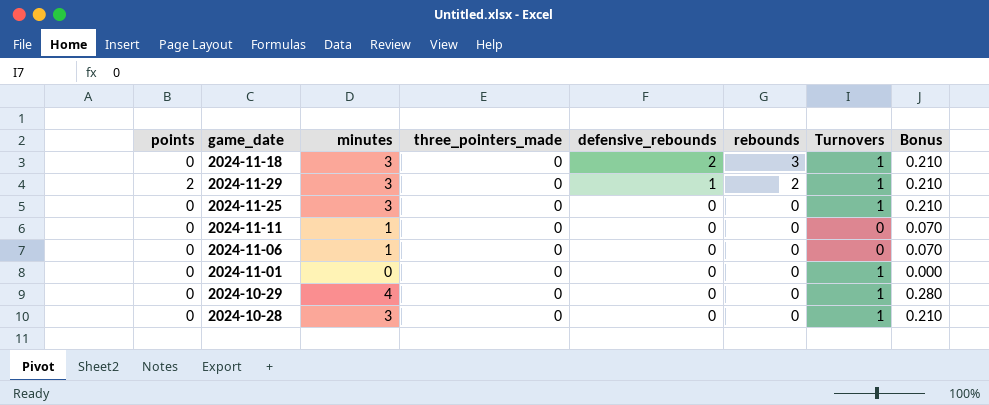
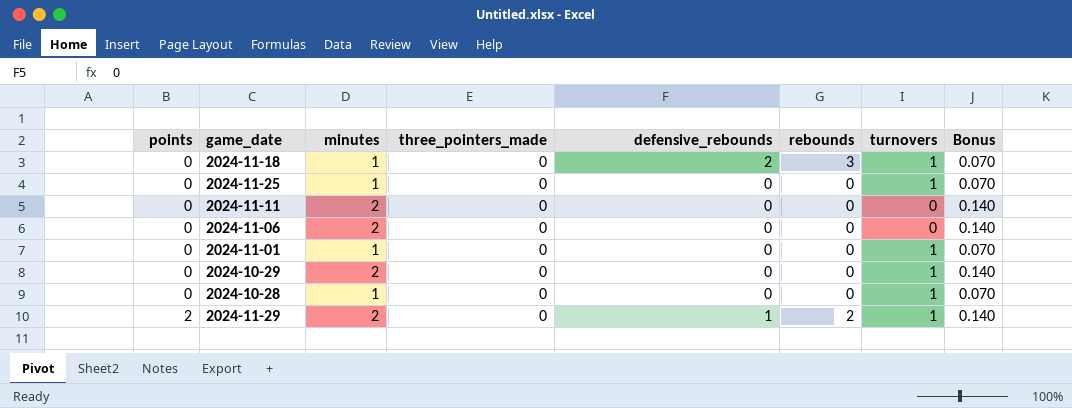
row order: defensive_rebounds descending -> points ascending
column name: Turnovers -> turnovers
2024-11-18 | minutes: 3 -> 1
2024-11-18 | Bonus: 0.210 -> 0.070
2024-11-25 | minutes: 3 -> 1
2024-11-25 | Bonus: 0.210 -> 0.070
2024-11-11 | minutes: 1 -> 2
2024-11-11 | Bonus: 0.070 -> 0.140
2024-11-06 | minutes: 1 -> 2
2024-11-06 | Bonus: 0.070 -> 0.140
2024-11-01 | minutes: 0 -> 1
2024-11-01 | Bonus: 0.000 -> 0.070
2024-10-29 | minutes: 4 -> 2
2024-10-29 | Bonus: 0.280 -> 0.140
2024-10-28 | minutes: 3 -> 1
2024-10-28 | Bonus: 0.210 -> 0.070
2024-11-29 | minutes: 3 -> 2
2024-11-29 | Bonus: 0.210 -> 0.140

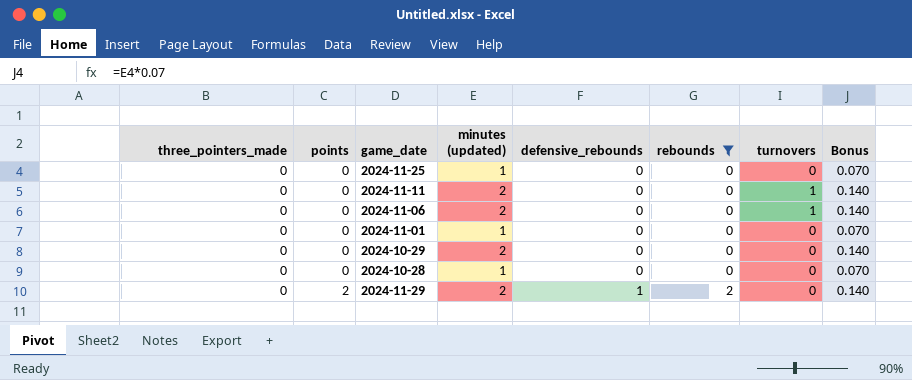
filter: none -> rebounds != 3
column three_pointers_made | position: 4 -> 1
column name: minutes -> minutes (updated)
2024-11-25 | turnovers: 1 -> 0
2024-11-11 | turnovers: 0 -> 1
2024-11-06 | turnovers: 0 -> 1
2024-11-01 | turnovers: 1 -> 0
2024-10-29 | turnovers: 1 -> 0
2024-10-28 | turnovers: 1 -> 0
2024-11-29 | turnovers: 1 -> 0

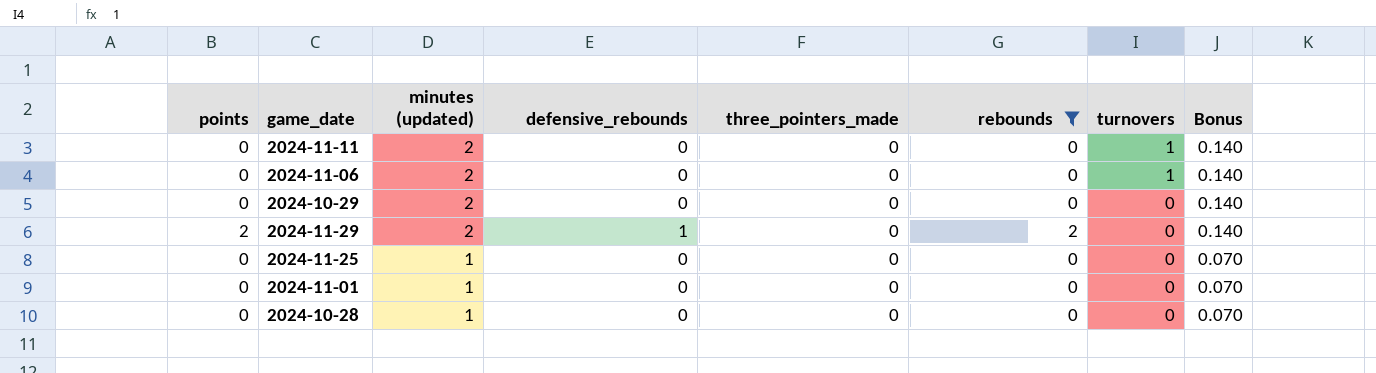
row order: points ascending -> minutes (updated) descending
column three_pointers_made | position: 1 -> 5

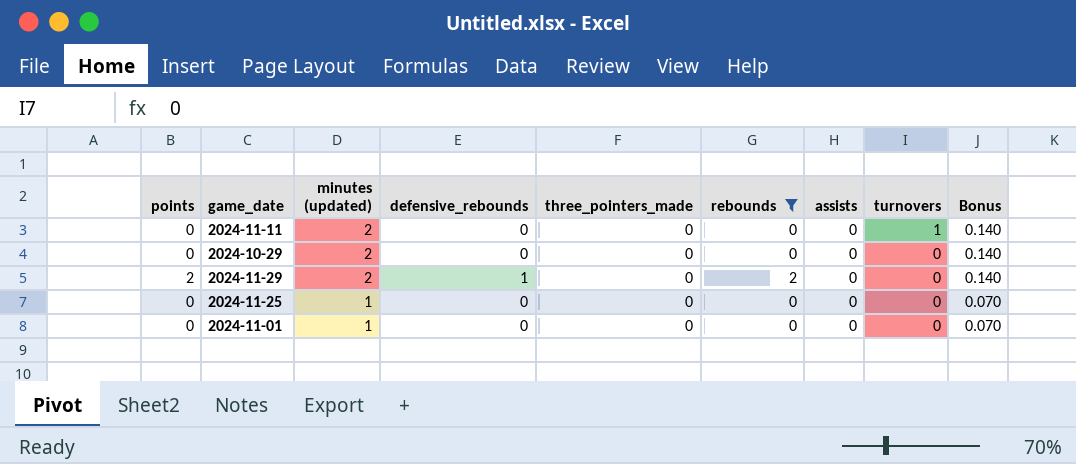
column assists | position: none -> 7
row 2024-11-06: 0 | 2 | 0 | 0 | 0 | 1 | 0.140 -> none
row 2024-10-28: 0 | 1 | 0 | 0 | 0 | 0 | 0.070 -> none

